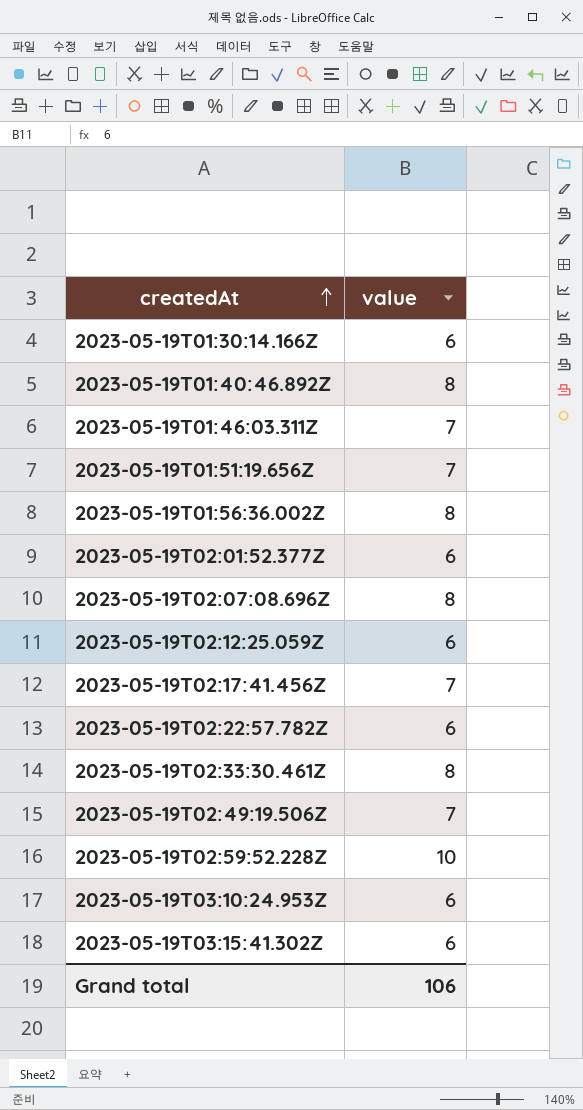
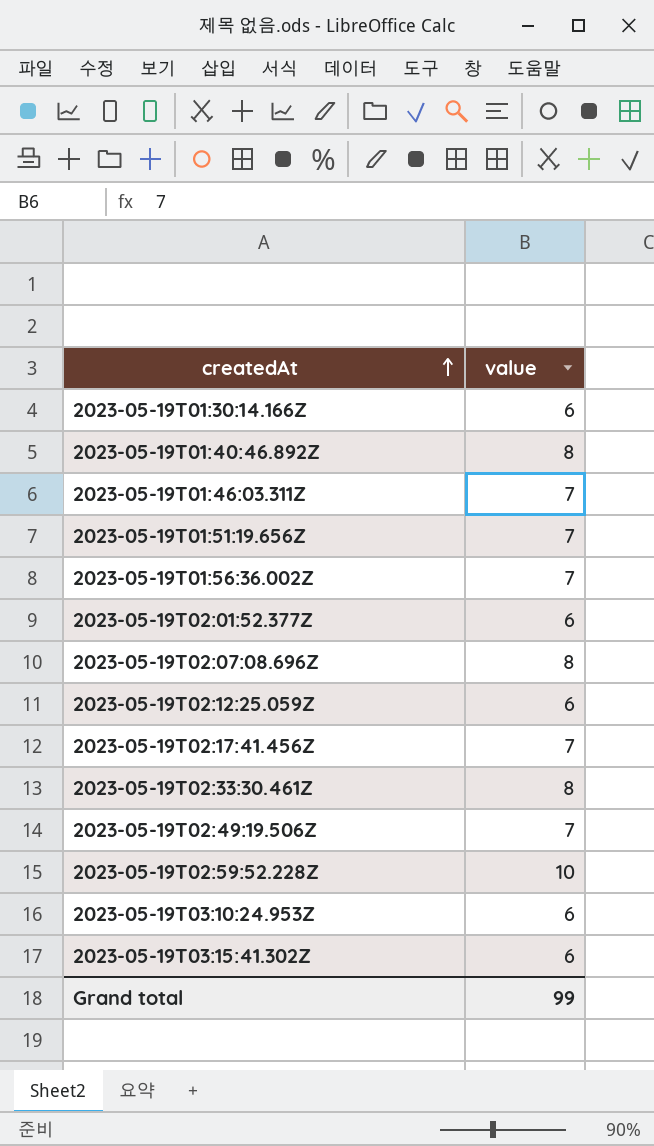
row 2023-05-19T02:22:57.782Z: 6 -> none
2023-05-19T01:56:36.002Z | value: 8 -> 7
Grand total | value: 106 -> 99

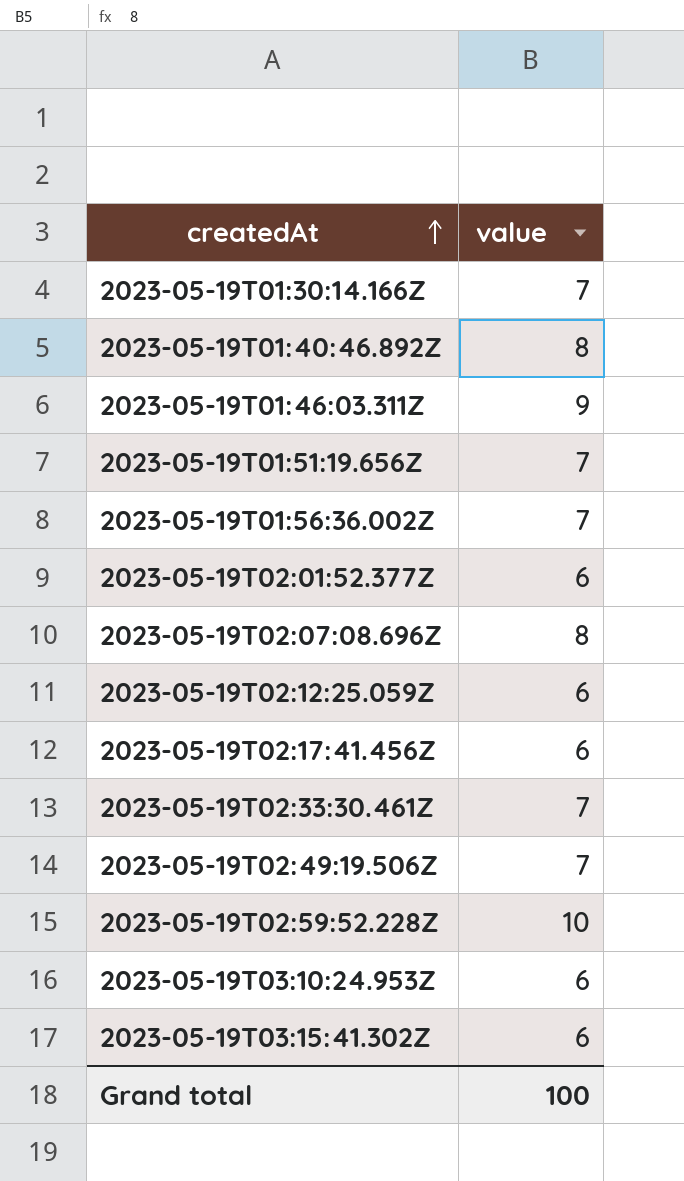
2023-05-19T01:30:14.166Z | value: 6 -> 7
2023-05-19T01:46:03.311Z | value: 7 -> 9
2023-05-19T02:17:41.456Z | value: 7 -> 6
2023-05-19T02:33:30.461Z | value: 8 -> 7
Grand total | value: 99 -> 100

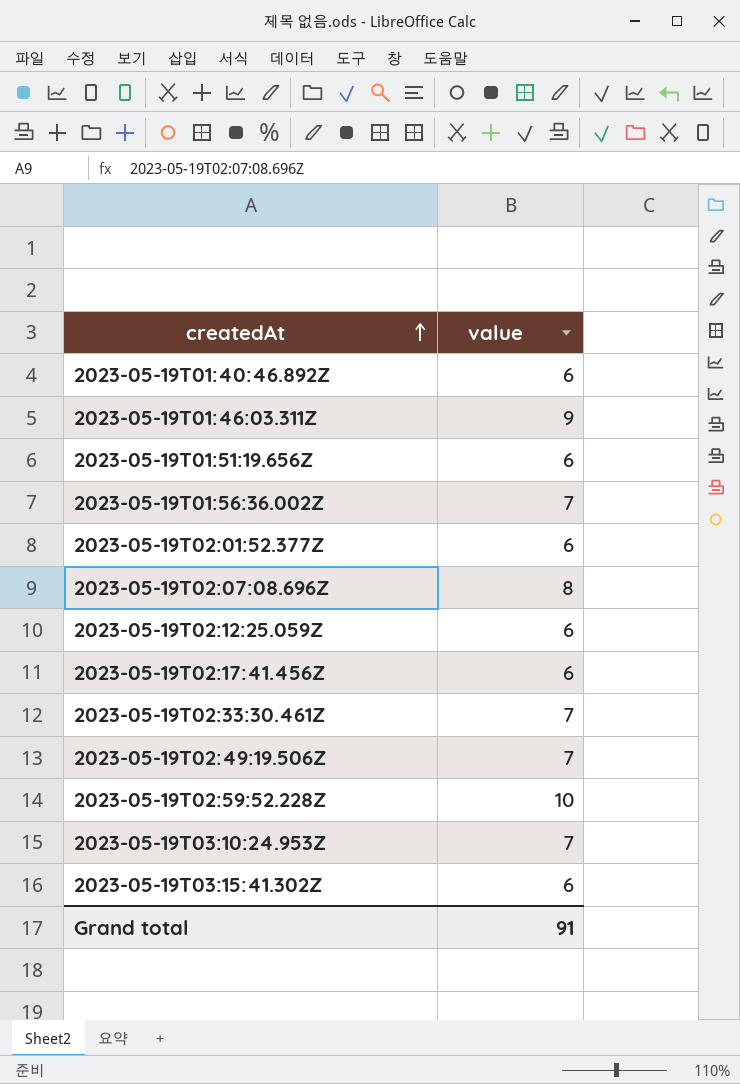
row 2023-05-19T01:30:14.166Z: 7 -> none
2023-05-19T01:40:46.892Z | value: 8 -> 6
2023-05-19T01:51:19.656Z | value: 7 -> 6
2023-05-19T03:10:24.953Z | value: 6 -> 7
Grand total | value: 100 -> 91

